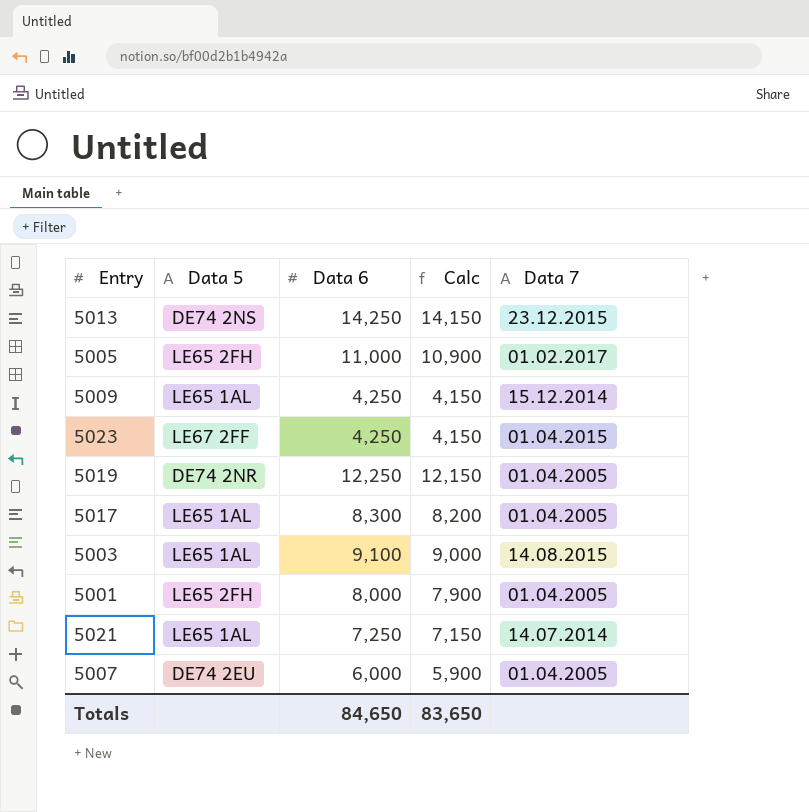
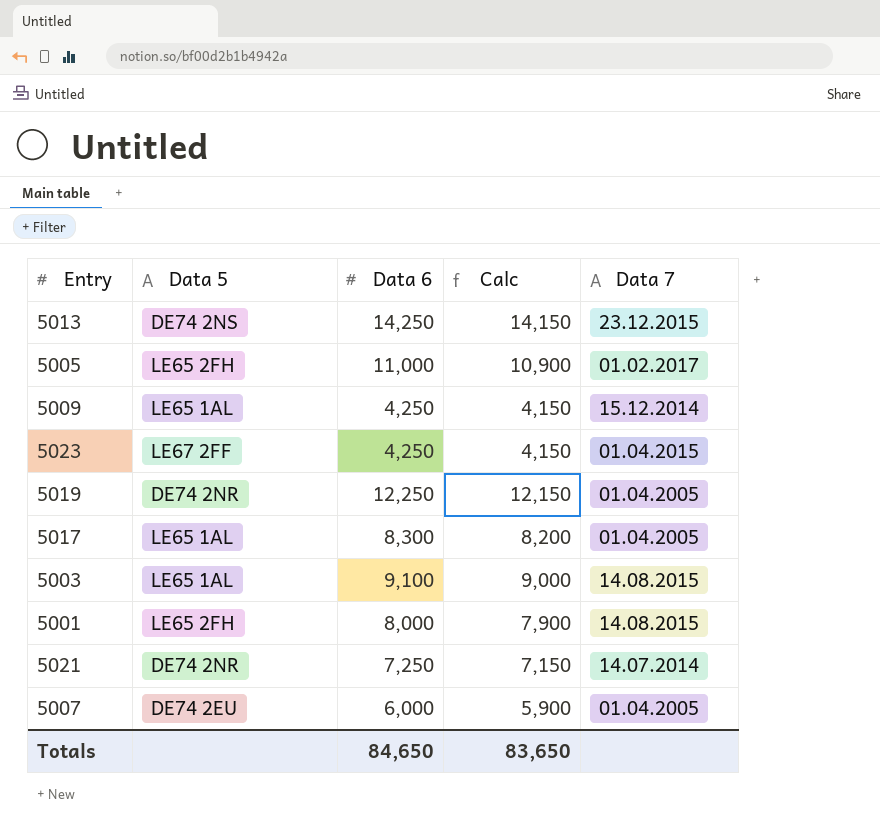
5001 | Data 7: 01.04.2005 -> 14.08.2015
5021 | Data 5: LE65 1AL -> DE74 2NR

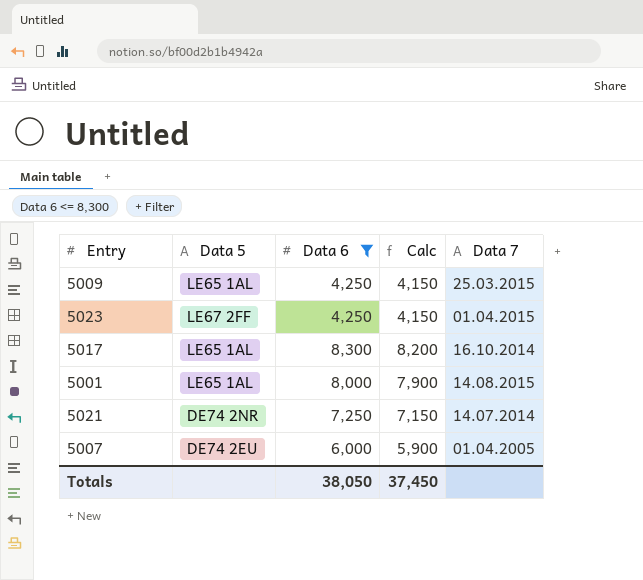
filter: none -> Data 6 <= 8,300
5009 | Data 7: 15.12.2014 -> 25.03.2015
5017 | Data 7: 01.04.2005 -> 16.10.2014
5001 | Data 5: LE65 2FH -> LE65 1AL
Totals | Data 6: 84,650 -> 38,050
Totals | Calc: 83,650 -> 37,450

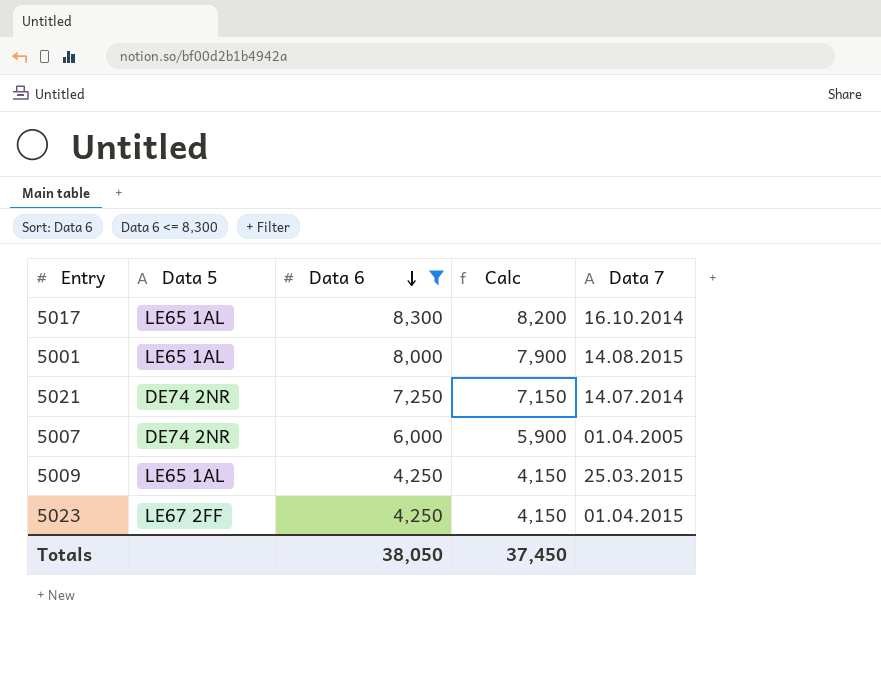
row order: none -> Data 6 descending
5007 | Data 5: DE74 2EU -> DE74 2NR

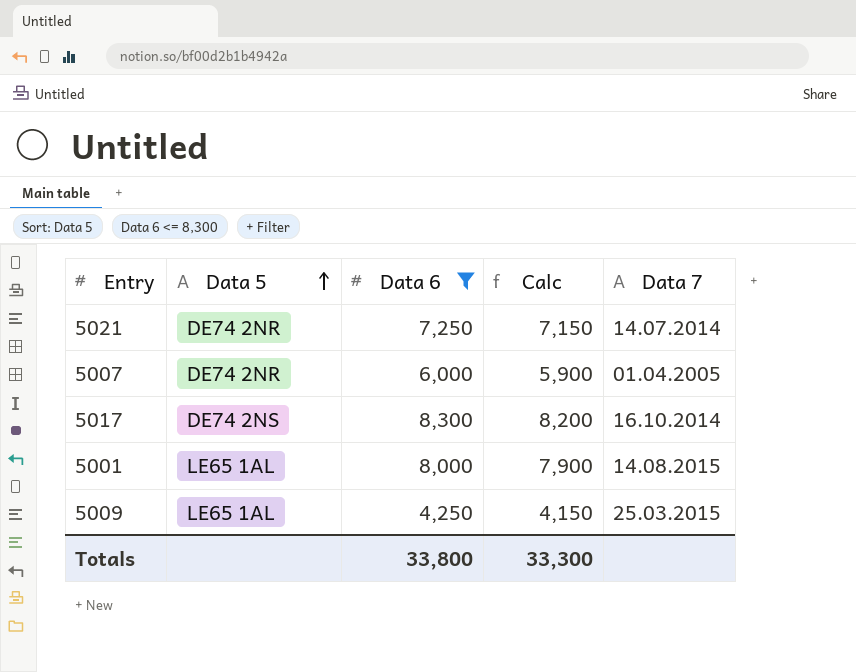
row order: Data 6 descending -> Data 5 ascending
row 5023: LE67 2FF | 4,250 | 4,150 | 01.04.2015 -> none
5017 | Data 5: LE65 1AL -> DE74 2NS
Totals | Data 6: 38,050 -> 33,800
Totals | Calc: 37,450 -> 33,300

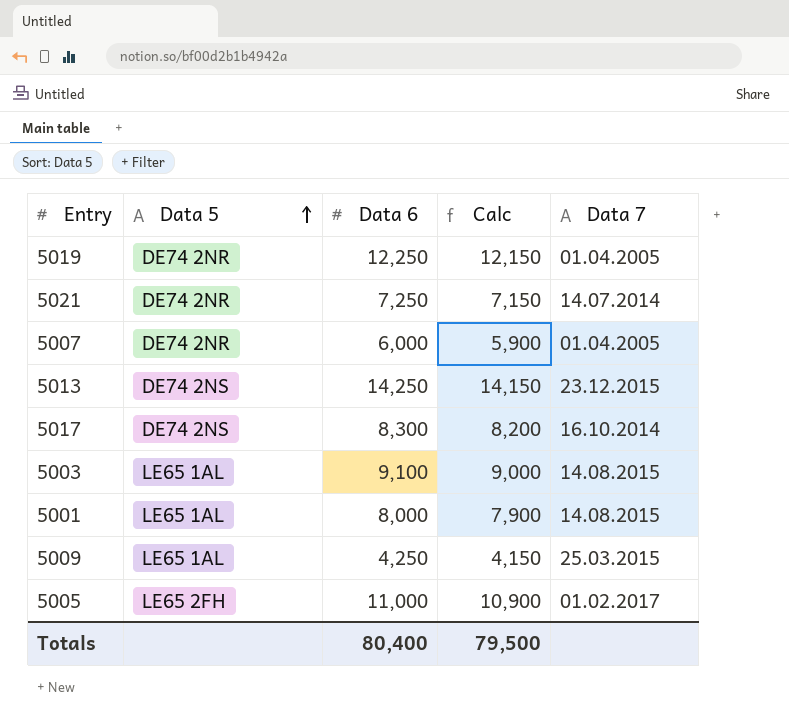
filter: Data 6 <= 8,300 -> none
Totals | Data 6: 33,800 -> 80,400
Totals | Calc: 33,300 -> 79,500

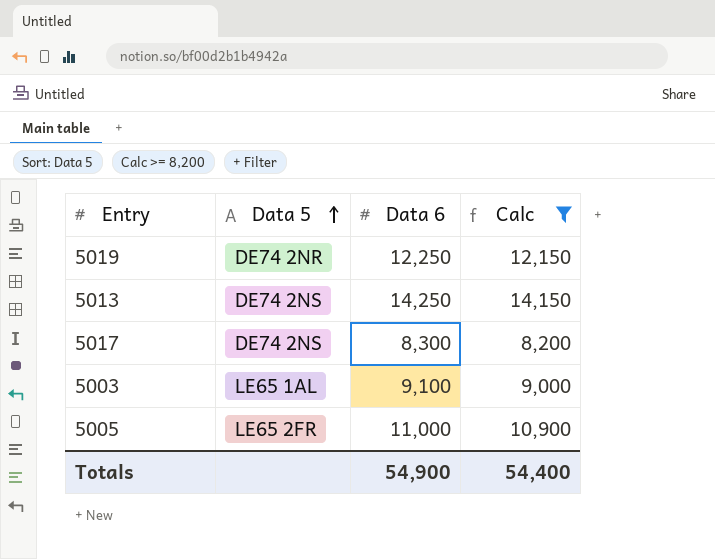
filter: none -> Calc >= 8,200
column Data 7 | position: 5 -> none
5005 | Data 5: LE65 2FH -> LE65 2FR
Totals | Data 6: 80,400 -> 54,900
Totals | Calc: 79,500 -> 54,400

